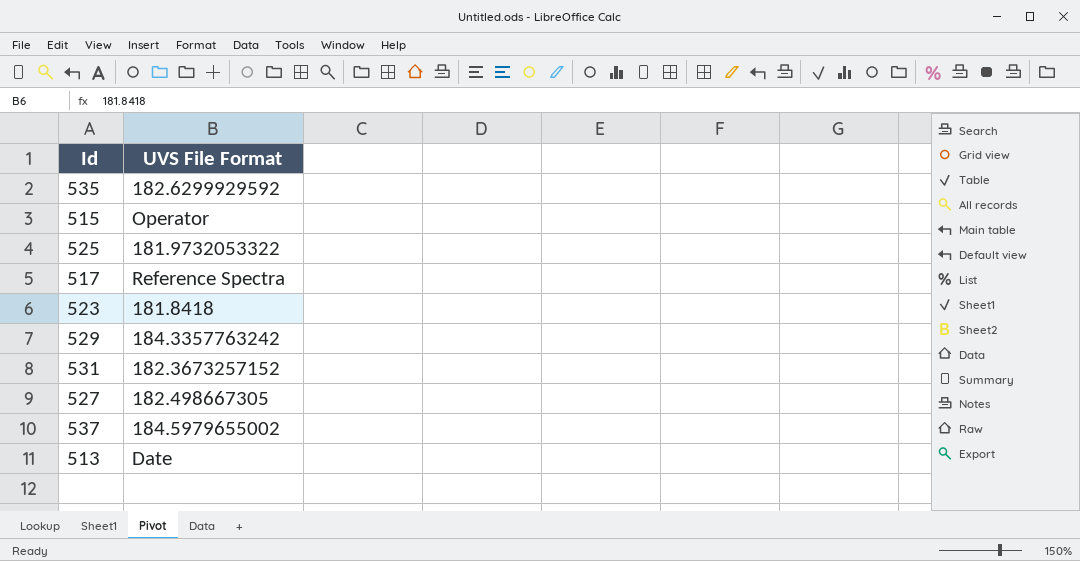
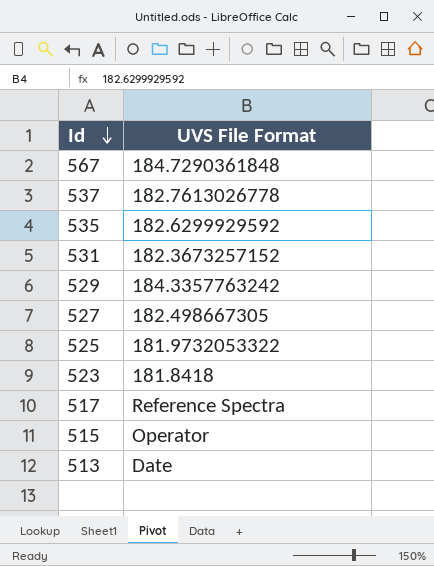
row order: none -> Id descending
row 567: none -> 184.7290361848
537 | UVS File Format: 184.5979655002 -> 182.7613026778

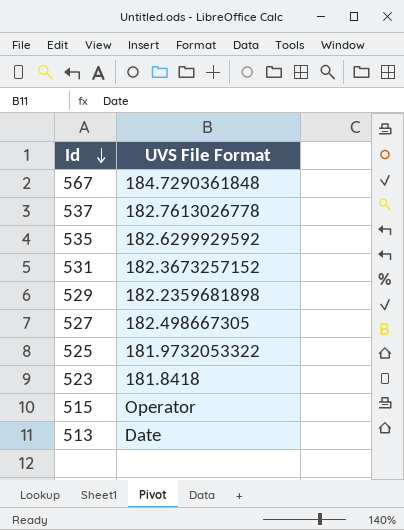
row 517: Reference Spectra -> none
529 | UVS File Format: 184.3357763242 -> 182.2359681898

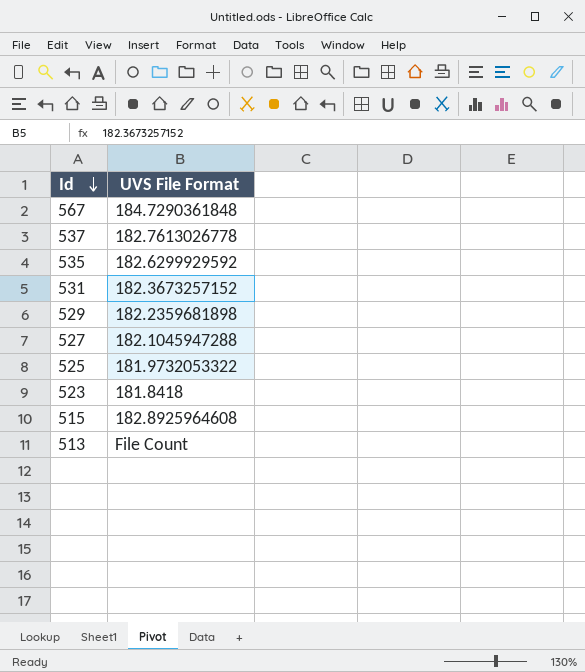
527 | UVS File Format: 182.498667305 -> 182.1045947288
515 | UVS File Format: Operator -> 182.8925964608
513 | UVS File Format: Date -> File Count

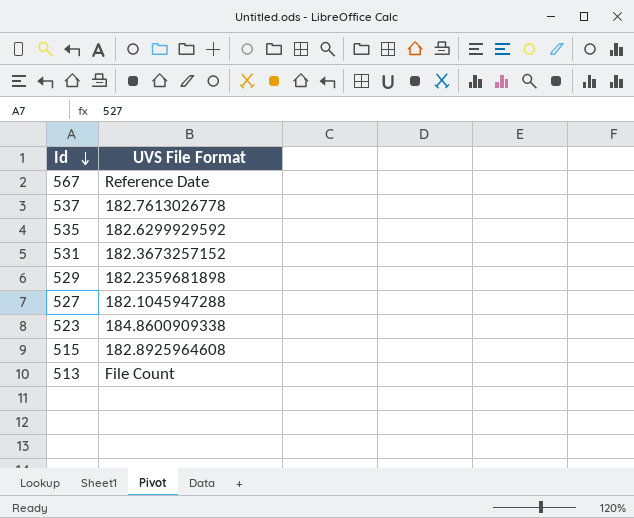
row 525: 181.9732053322 -> none
567 | UVS File Format: 184.7290361848 -> Reference Date
523 | UVS File Format: 181.8418 -> 184.8600909338

